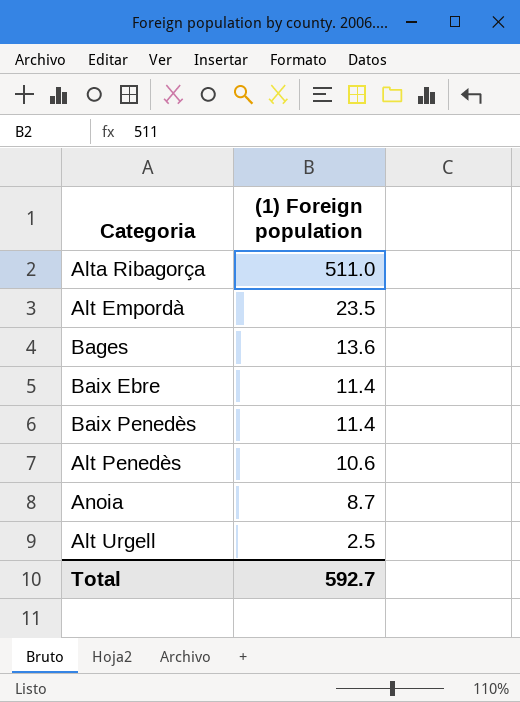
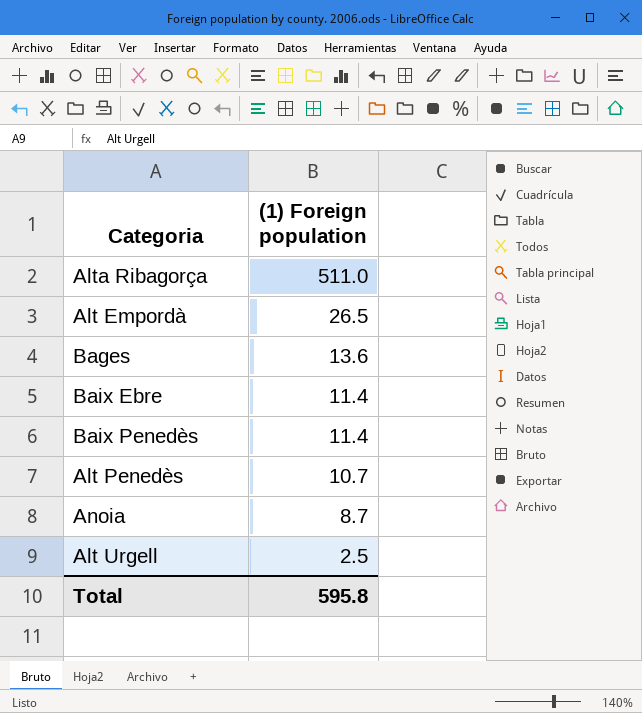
Alt Empordà | (1) Foreign population: 23.5 -> 26.5
Alt Penedès | (1) Foreign population: 10.6 -> 10.7
Total | (1) Foreign population: 592.7 -> 595.8

